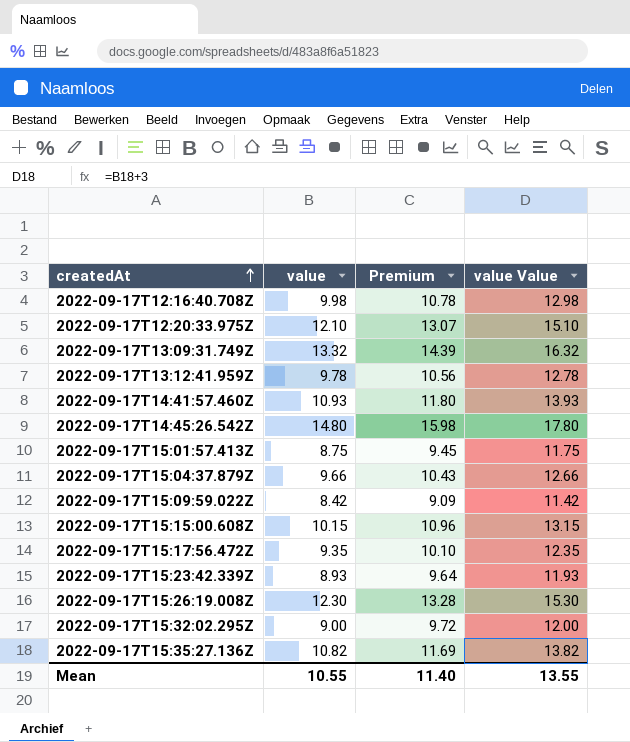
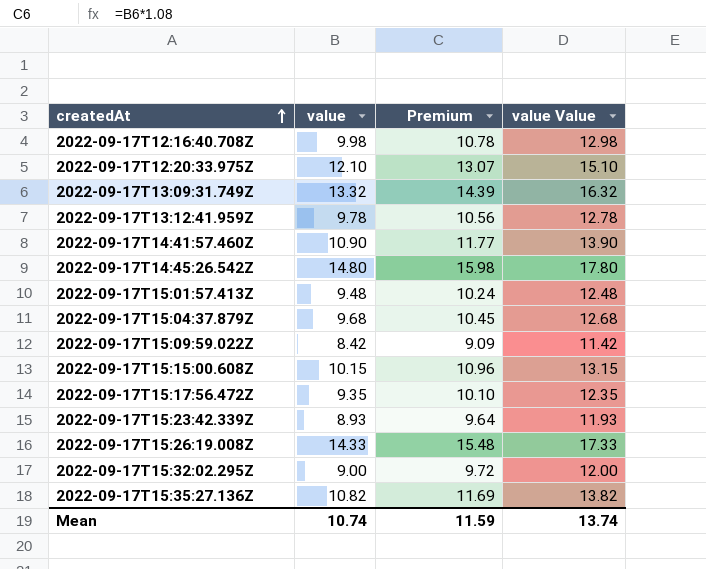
2022-09-17T14:41:57.460Z | value: 10.93 -> 10.90
2022-09-17T14:41:57.460Z | Premium: 11.80 -> 11.77
2022-09-17T14:41:57.460Z | value Value: 13.93 -> 13.90
2022-09-17T15:01:57.413Z | value: 8.75 -> 9.48
2022-09-17T15:01:57.413Z | Premium: 9.45 -> 10.24
2022-09-17T15:01:57.413Z | value Value: 11.75 -> 12.48
2022-09-17T15:04:37.879Z | value: 9.66 -> 9.68
2022-09-17T15:04:37.879Z | Premium: 10.43 -> 10.45
2022-09-17T15:04:37.879Z | value Value: 12.66 -> 12.68
2022-09-17T15:26:19.008Z | value: 12.30 -> 14.33
2022-09-17T15:26:19.008Z | Premium: 13.28 -> 15.48
2022-09-17T15:26:19.008Z | value Value: 15.30 -> 17.33
Mean | value: 10.55 -> 10.74
Mean | Premium: 11.40 -> 11.59
Mean | value Value: 13.55 -> 13.74

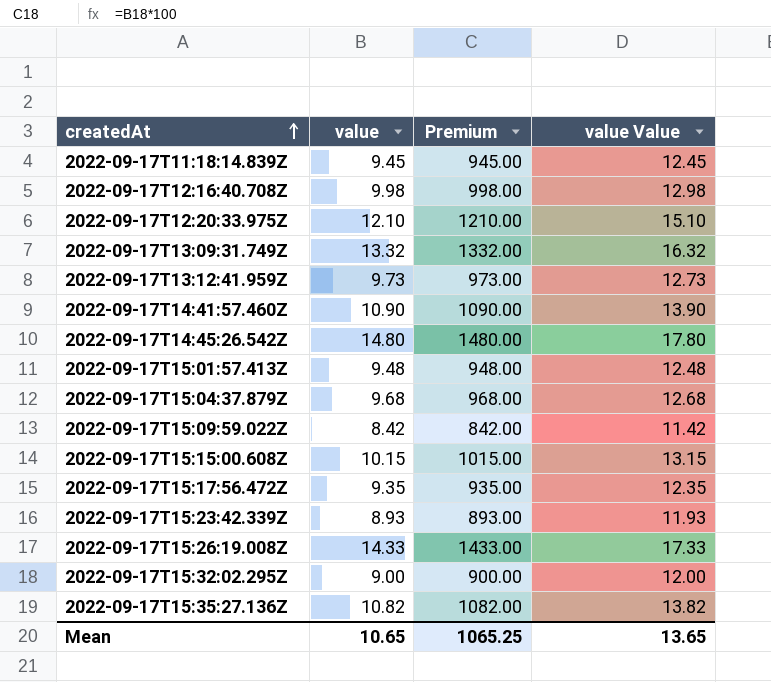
column Premium | formula: [value] * 1.08 -> [value] * 100
row 2022-09-17T11:18:14.839Z: none -> 9.45 | 945.00 | 12.45
2022-09-17T13:12:41.959Z | value: 9.78 -> 9.73
2022-09-17T13:12:41.959Z | value Value: 12.78 -> 12.73
Mean | value: 10.74 -> 10.65
Mean | Premium: 11.59 -> 1065.25
Mean | value Value: 13.74 -> 13.65

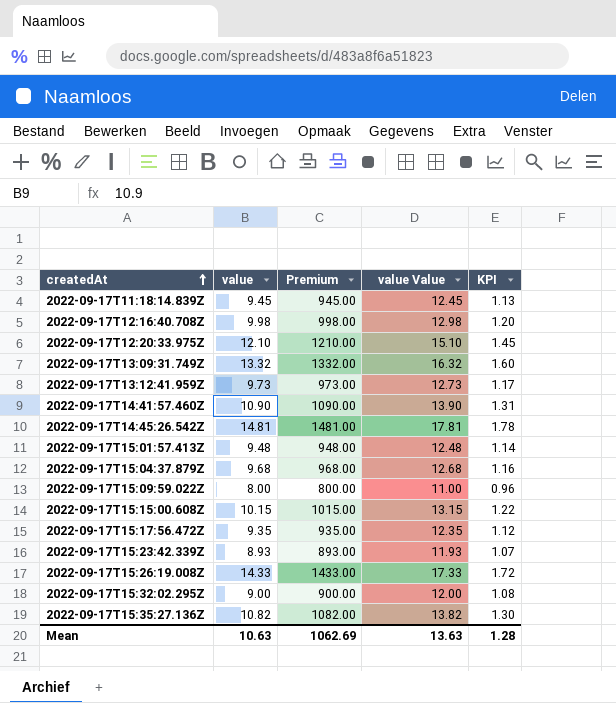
column KPI | formula: none -> [value] * 0.12
2022-09-17T14:45:26.542Z | value: 14.80 -> 14.81
2022-09-17T14:45:26.542Z | Premium: 1480.00 -> 1481.00
2022-09-17T14:45:26.542Z | value Value: 17.80 -> 17.81
2022-09-17T15:09:59.022Z | value: 8.42 -> 8.00
2022-09-17T15:09:59.022Z | Premium: 842.00 -> 800.00
2022-09-17T15:09:59.022Z | value Value: 11.42 -> 11.00
Mean | value: 10.65 -> 10.63
Mean | Premium: 1065.25 -> 1062.69
Mean | value Value: 13.65 -> 13.63

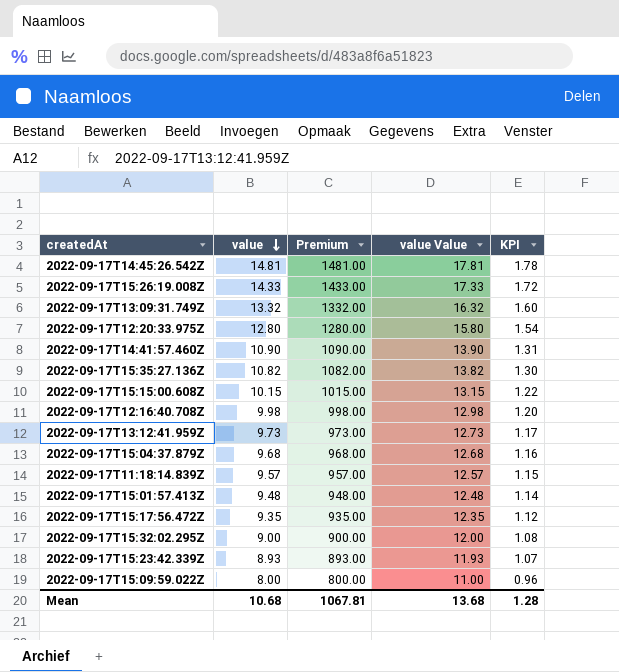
row order: createdAt ascending -> value descending
2022-09-17T12:20:33.975Z | value: 12.10 -> 12.80
2022-09-17T12:20:33.975Z | Premium: 1210.00 -> 1280.00
2022-09-17T12:20:33.975Z | value Value: 15.10 -> 15.80
2022-09-17T12:20:33.975Z | KPI: 1.45 -> 1.54
2022-09-17T11:18:14.839Z | value: 9.45 -> 9.57
2022-09-17T11:18:14.839Z | Premium: 945.00 -> 957.00
2022-09-17T11:18:14.839Z | value Value: 12.45 -> 12.57
2022-09-17T11:18:14.839Z | KPI: 1.13 -> 1.15
Mean | value: 10.63 -> 10.68
Mean | Premium: 1062.69 -> 1067.81
Mean | value Value: 13.63 -> 13.68

